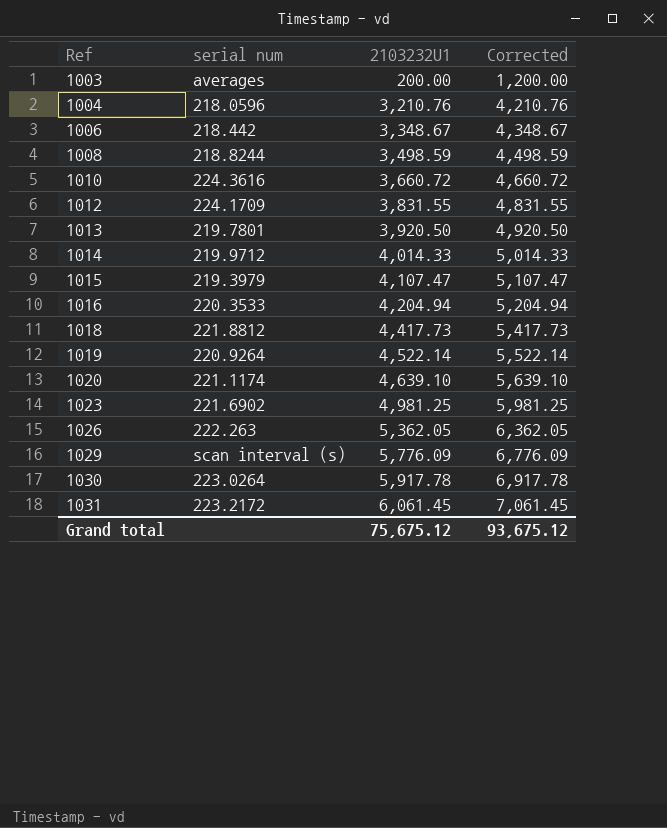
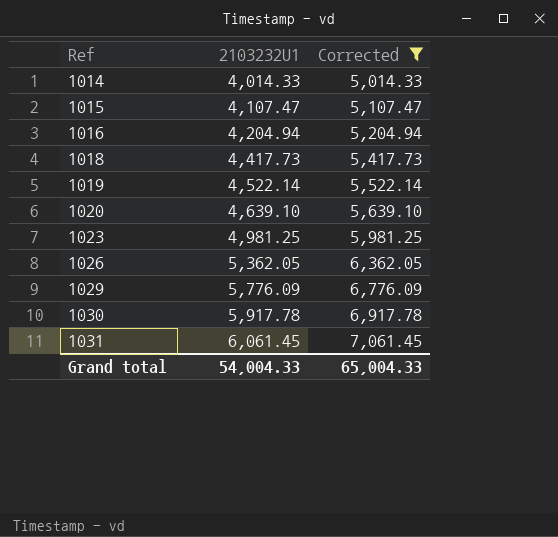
filter: none -> Corrected >= 5,014.33
column serial num | position: 2 -> none
Grand total | 2103232U1: 75,675.12 -> 54,004.33
Grand total | Corrected: 93,675.12 -> 65,004.33

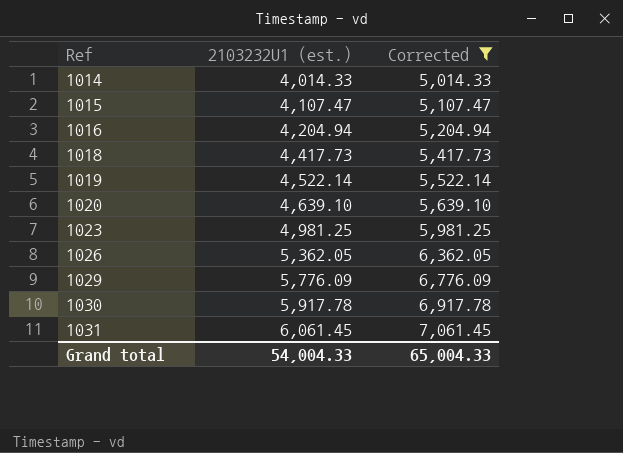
column name: 2103232U1 -> 2103232U1 (est.)

